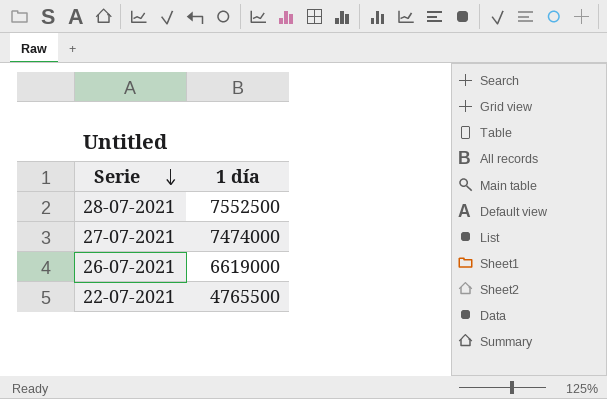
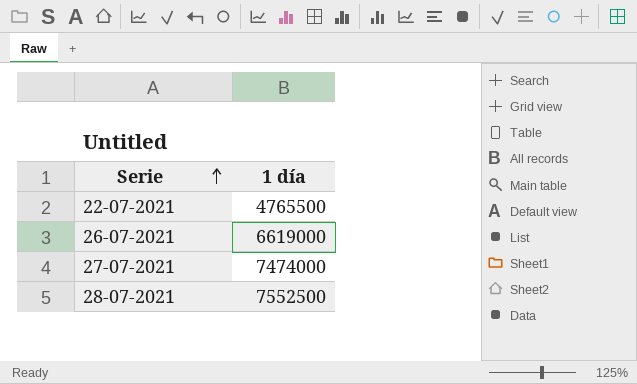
row order: Serie descending -> Serie ascending

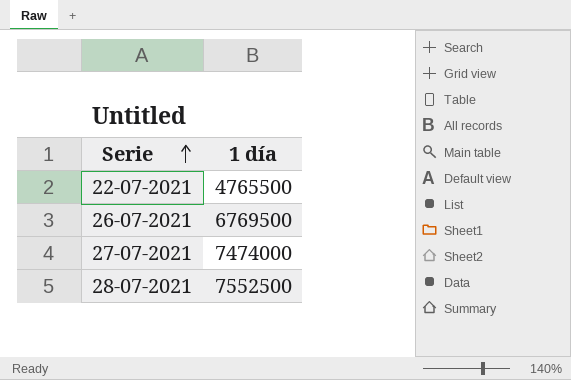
26-07-2021 | 1 día: 6619000 -> 6769500

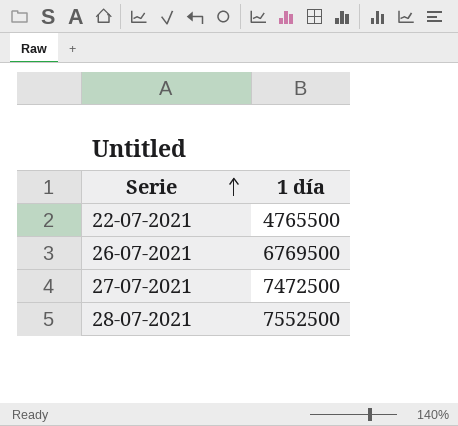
27-07-2021 | 1 día: 7474000 -> 7472500

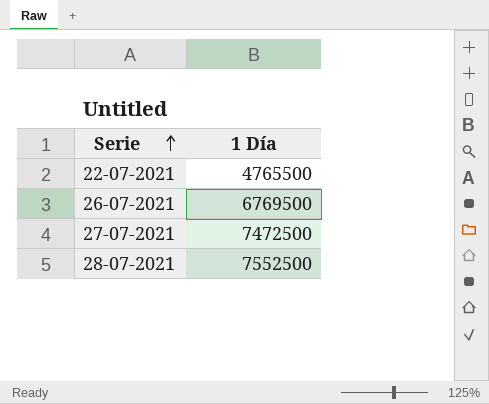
column name: 1 día -> 1 Día

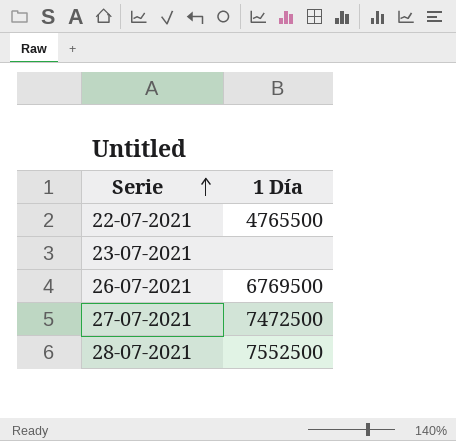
row 23-07-2021: none -> none

